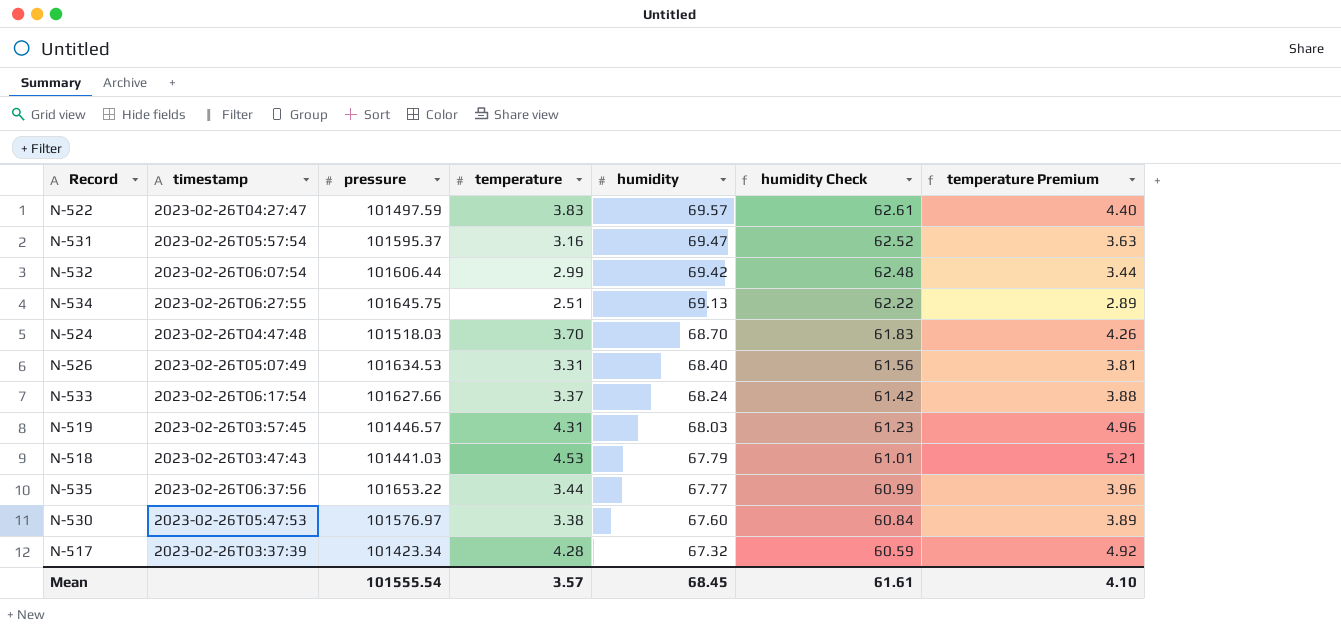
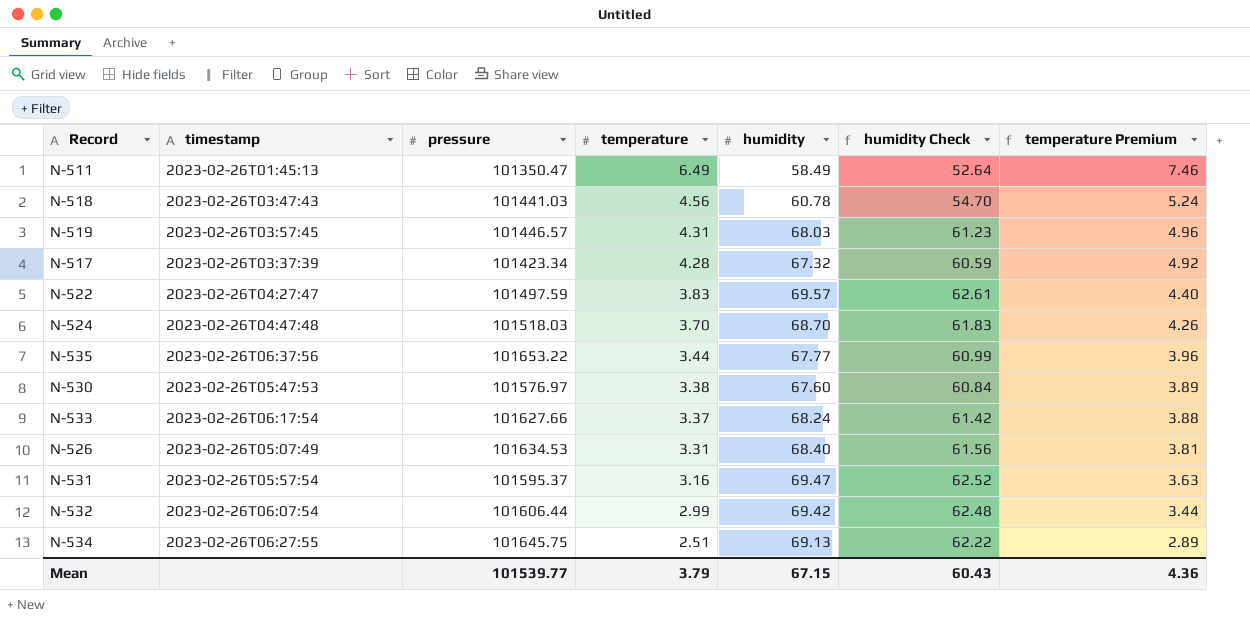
row order: humidity descending -> temperature descending
row N-511: none -> 2023-02-26T01:45:13 | 101350.47 | 6.49 | 58.49 | 52.64 | 7.46
N-518 | temperature: 4.53 -> 4.56
N-518 | humidity: 67.79 -> 60.78
N-518 | humidity Check: 61.01 -> 54.70
N-518 | temperature Premium: 5.21 -> 5.24
Mean | pressure: 101555.54 -> 101539.77
Mean | temperature: 3.57 -> 3.79
Mean | humidity: 68.45 -> 67.15
Mean | humidity Check: 61.61 -> 60.43
Mean | temperature Premium: 4.10 -> 4.36

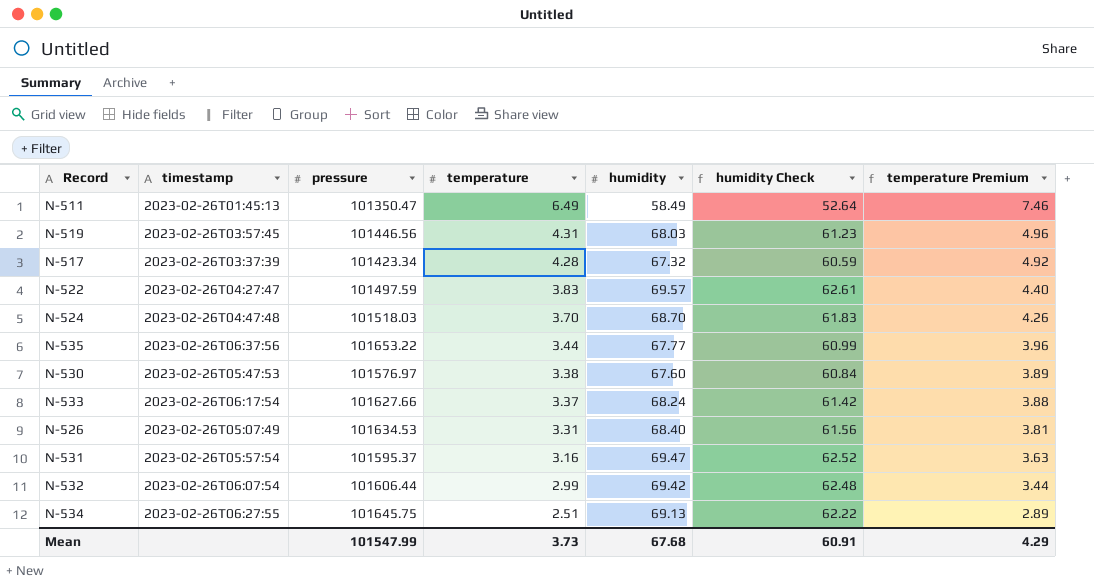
row N-518: 2023-02-26T03:47:43 | 101441.03 | 4.56 | 60.78 | 54.70 | 5.24 -> none
N-519 | pressure: 101446.57 -> 101446.56
Mean | pressure: 101539.77 -> 101547.99
Mean | temperature: 3.79 -> 3.73
Mean | humidity: 67.15 -> 67.68
Mean | humidity Check: 60.43 -> 60.91
Mean | temperature Premium: 4.36 -> 4.29

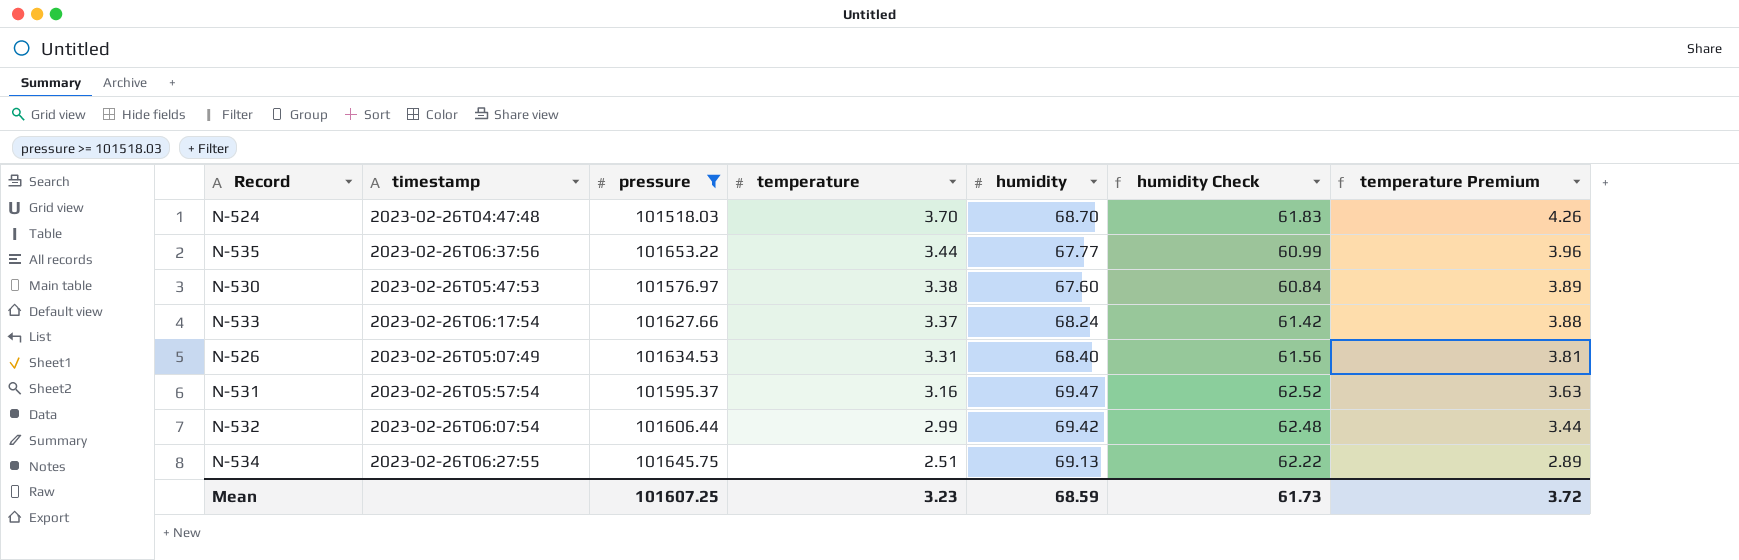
filter: none -> pressure >= 101518.03
Mean | pressure: 101547.99 -> 101607.25
Mean | temperature: 3.73 -> 3.23
Mean | humidity: 67.68 -> 68.59
Mean | humidity Check: 60.91 -> 61.73
Mean | temperature Premium: 4.29 -> 3.72

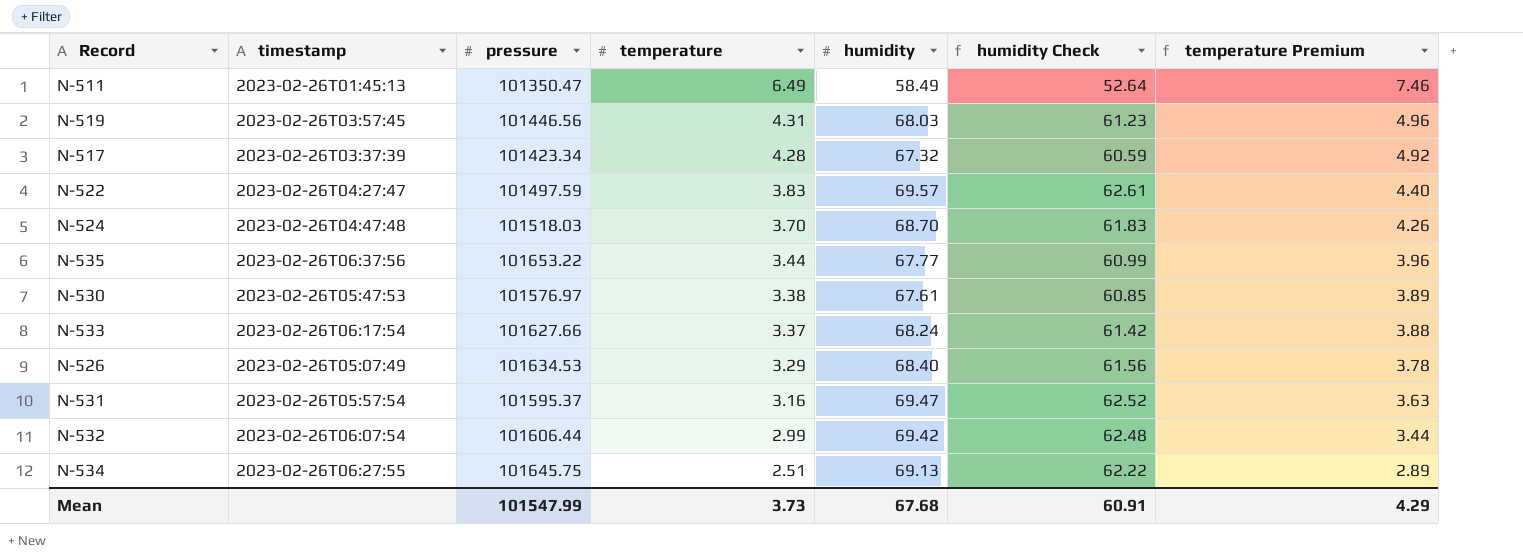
filter: pressure >= 101518.03 -> none
N-530 | humidity: 67.60 -> 67.61
N-530 | humidity Check: 60.84 -> 60.85
N-526 | temperature: 3.31 -> 3.29
N-526 | temperature Premium: 3.81 -> 3.78
Mean | pressure: 101607.25 -> 101547.99
Mean | temperature: 3.23 -> 3.73
Mean | humidity: 68.59 -> 67.68
Mean | humidity Check: 61.73 -> 60.91
Mean | temperature Premium: 3.72 -> 4.29

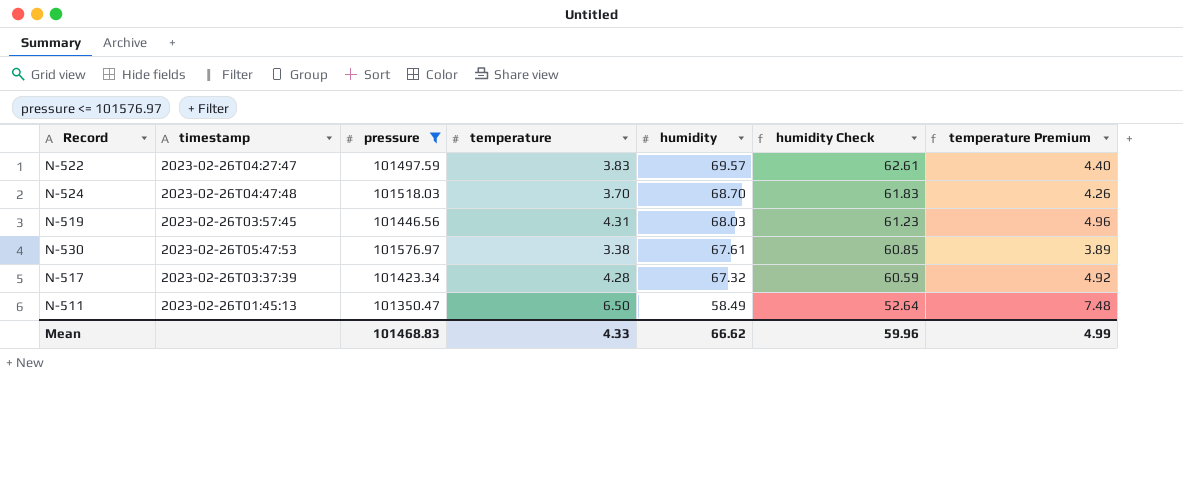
filter: none -> pressure <= 101576.97
row order: temperature descending -> humidity descending
N-511 | temperature: 6.49 -> 6.50
N-511 | temperature Premium: 7.46 -> 7.48
Mean | pressure: 101547.99 -> 101468.83
Mean | temperature: 3.73 -> 4.33
Mean | humidity: 67.68 -> 66.62
Mean | humidity Check: 60.91 -> 59.96
Mean | temperature Premium: 4.29 -> 4.99

